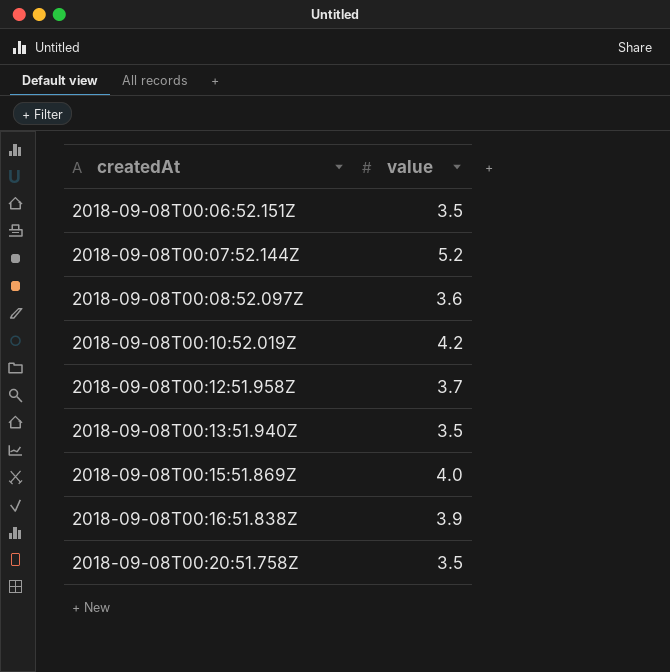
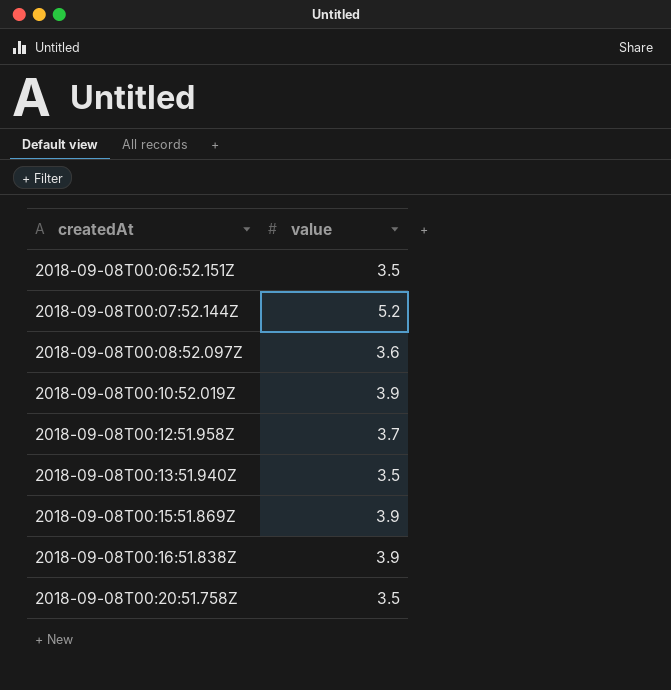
2018-09-08T00:10:52.019Z | value: 4.2 -> 3.9
2018-09-08T00:15:51.869Z | value: 4.0 -> 3.9

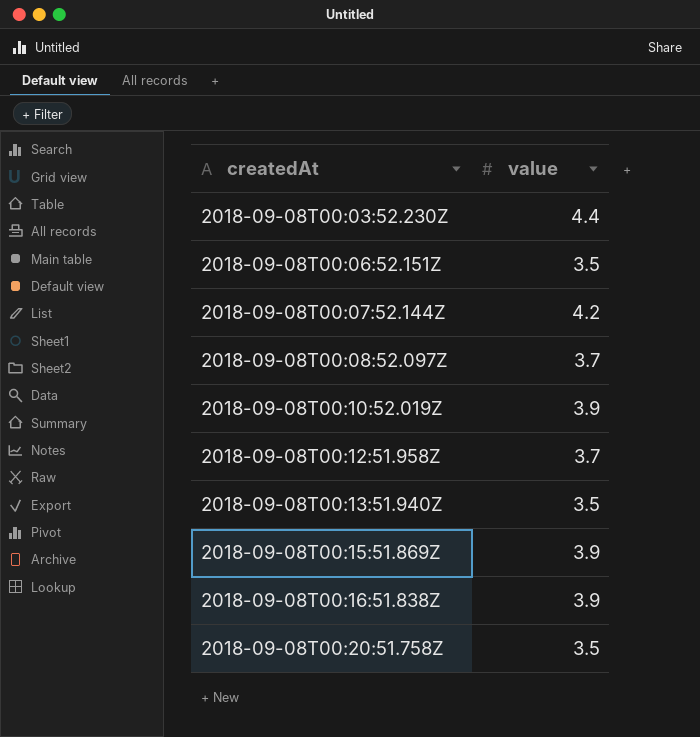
row 2018-09-08T00:03:52.230Z: none -> 4.4
2018-09-08T00:07:52.144Z | value: 5.2 -> 4.2
2018-09-08T00:08:52.097Z | value: 3.6 -> 3.7

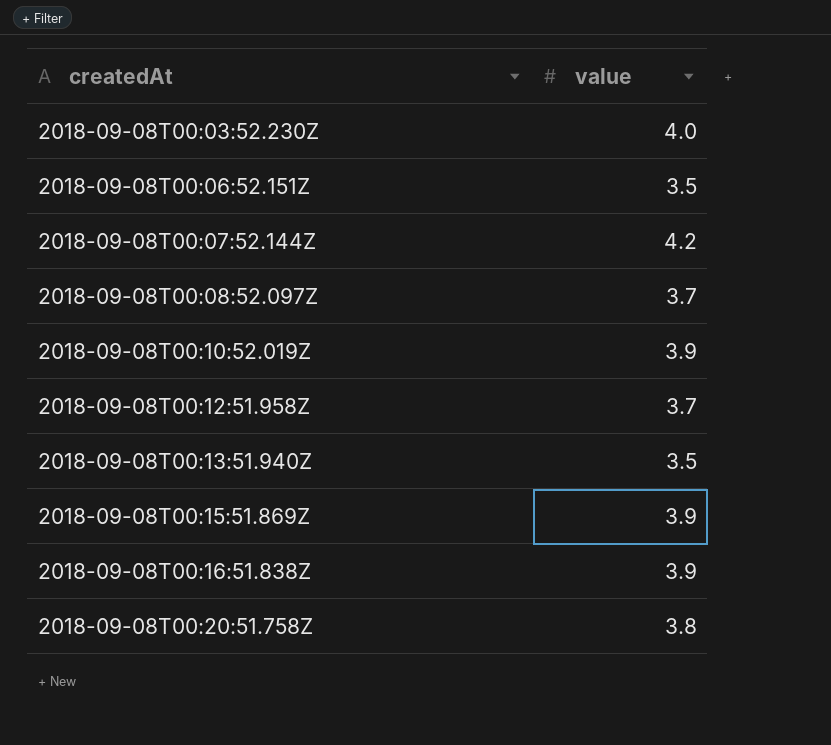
2018-09-08T00:03:52.230Z | value: 4.4 -> 4.0
2018-09-08T00:20:51.758Z | value: 3.5 -> 3.8

